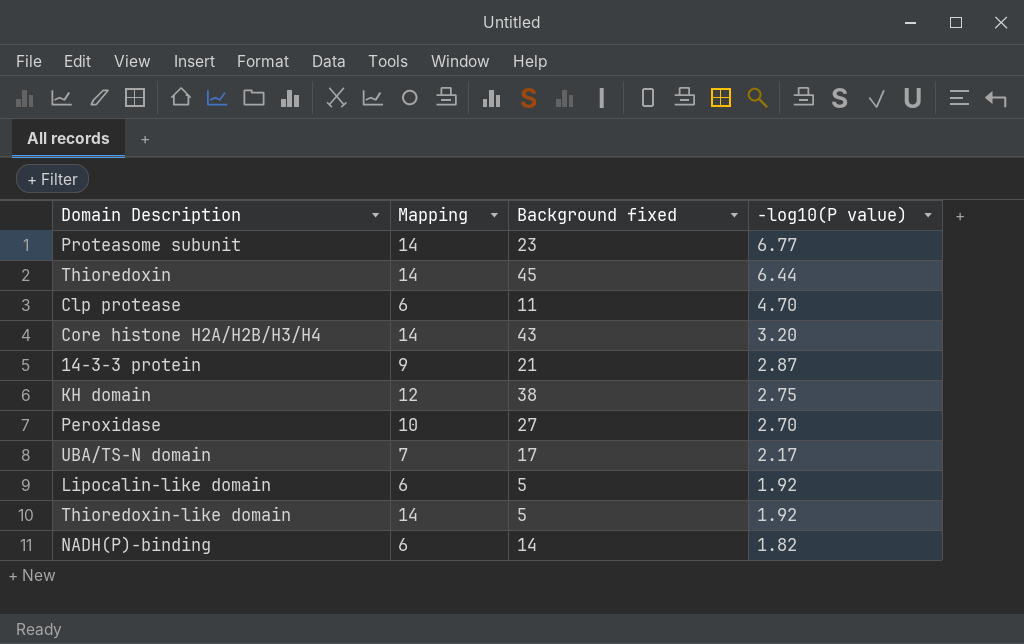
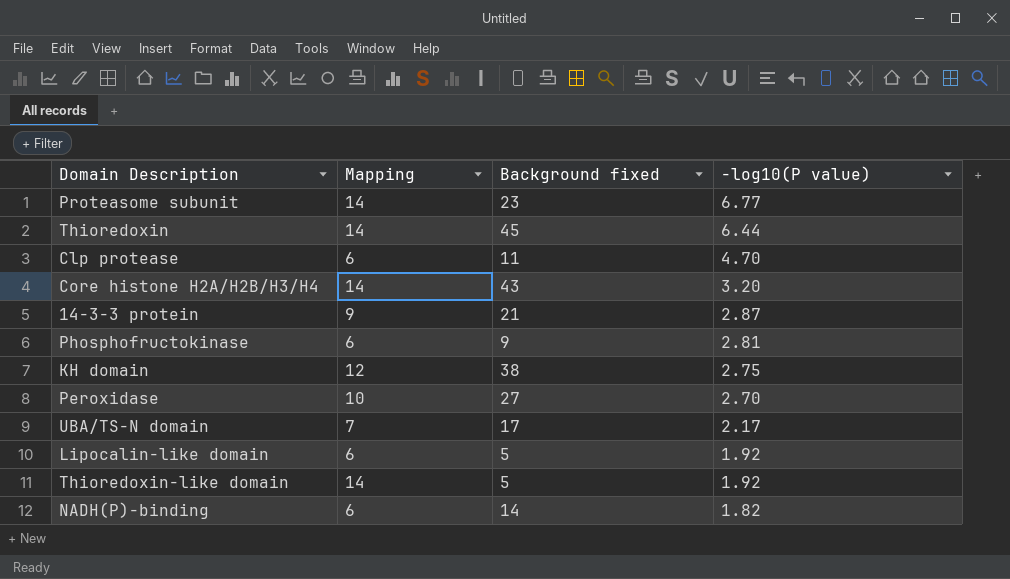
row Phosphofructokinase: none -> 6 | 9 | 2.81

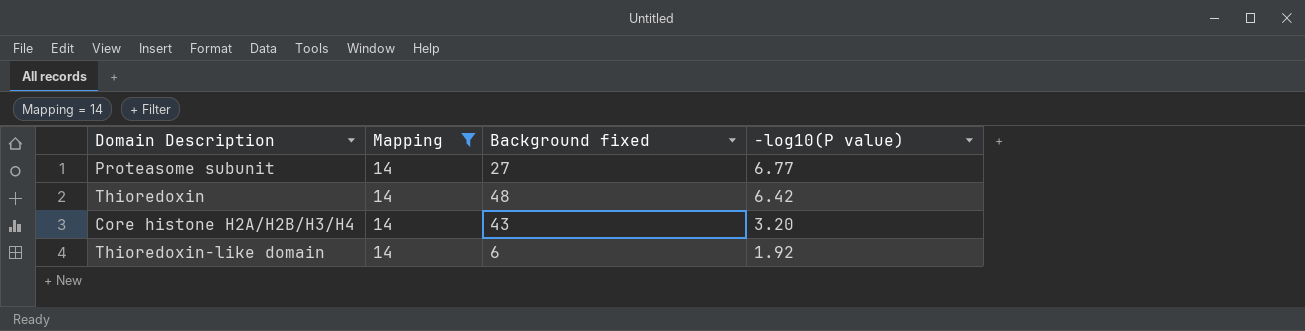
filter: none -> Mapping = 14
Proteasome subunit | Background fixed: 23 -> 27
Thioredoxin | Background fixed: 45 -> 48
Thioredoxin | -log10(P value): 6.44 -> 6.42
Thioredoxin-like domain | Background fixed: 5 -> 6

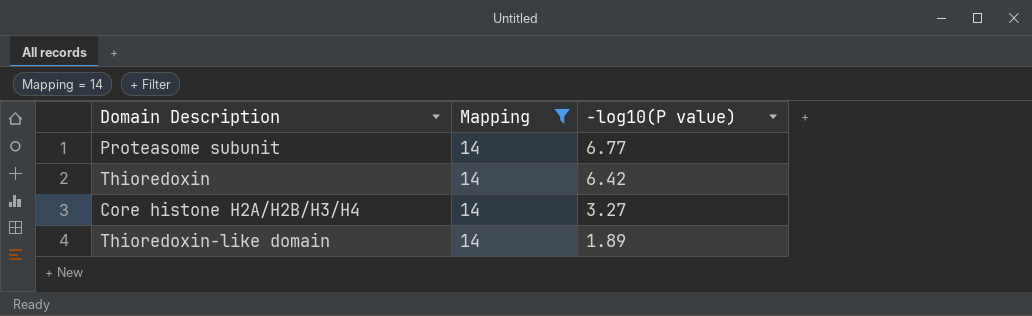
column Background fixed | position: 3 -> none
Core histone H2A/H2B/H3/H4 | -log10(P value): 3.20 -> 3.27
Thioredoxin-like domain | -log10(P value): 1.92 -> 1.89

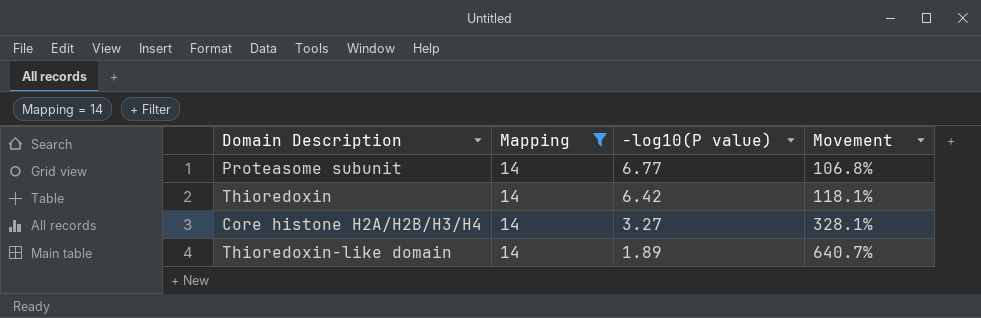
column Movement | formula: none -> ([Mapping] - [-log10(P value)]) / [-log10(P value)]

